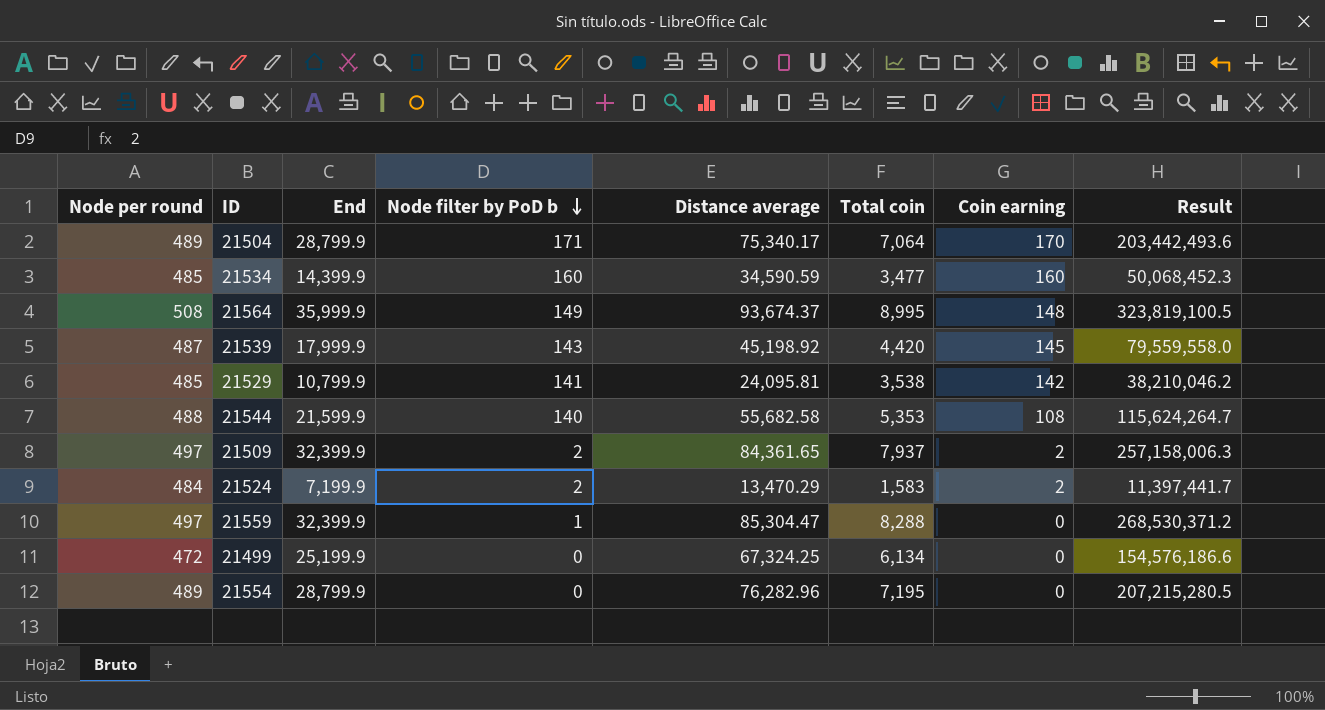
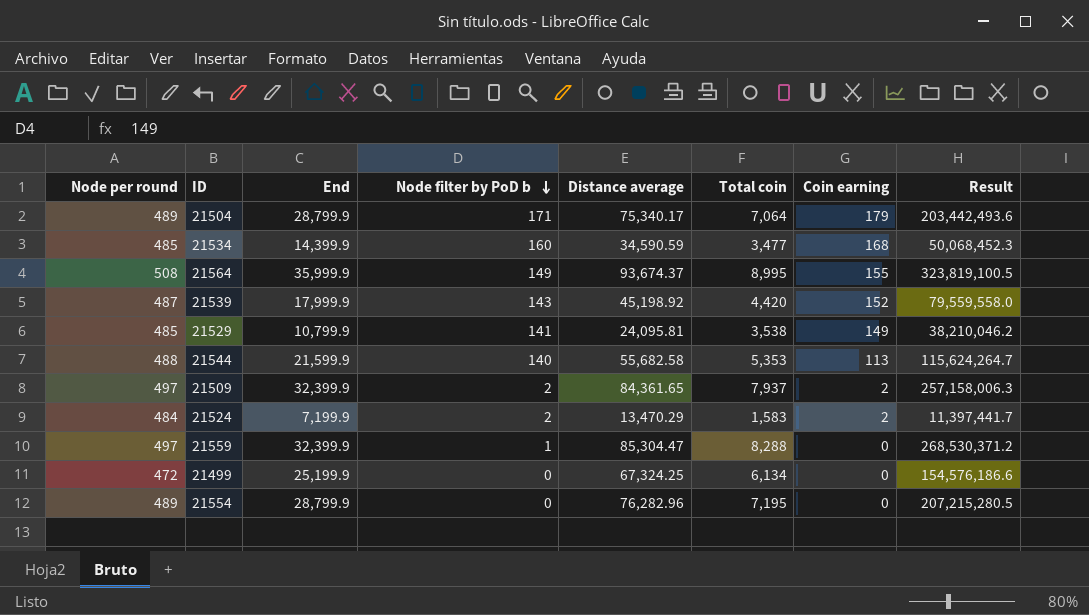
21504 | Coin earning: 170 -> 179
21534 | Coin earning: 160 -> 168
21564 | Coin earning: 148 -> 155
21539 | Coin earning: 145 -> 152
21529 | Coin earning: 142 -> 149
21544 | Coin earning: 108 -> 113

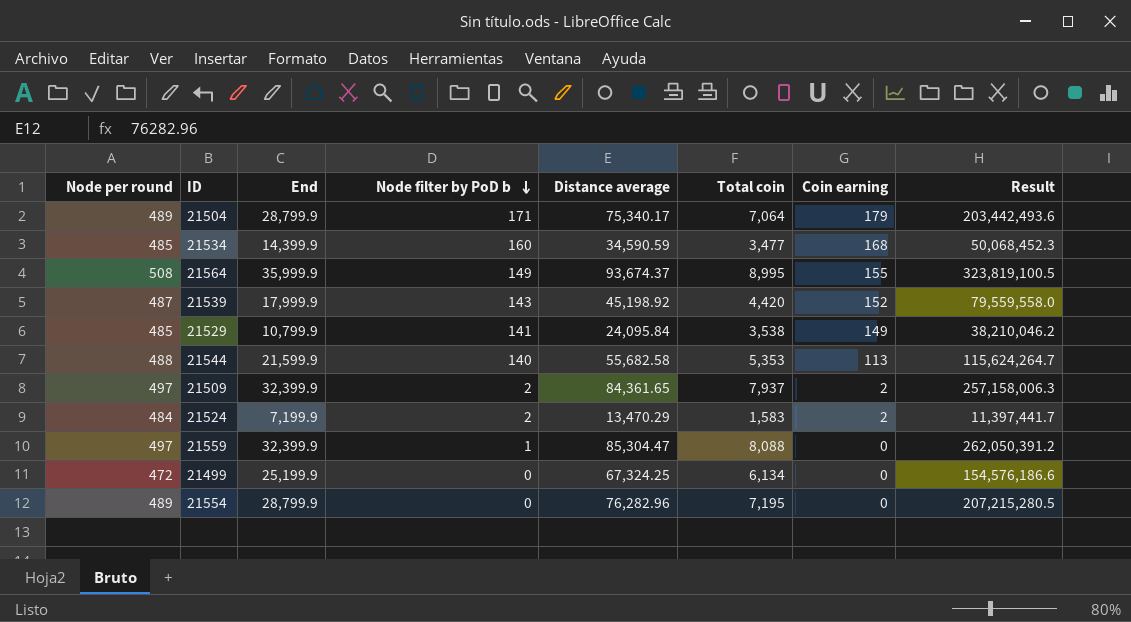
21529 | Distance average: 24,095.81 -> 24,095.84
21559 | Total coin: 8,288 -> 8,088
21559 | Result: 268,530,371.2 -> 262,050,391.2

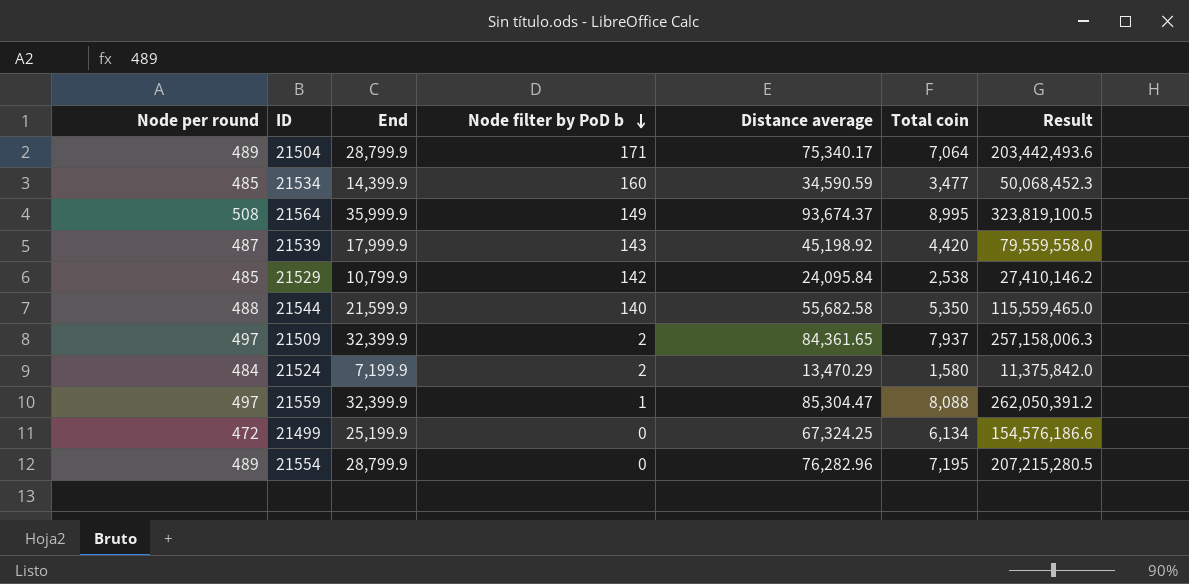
column Coin earning | position: 7 -> none
21529 | Node filter by PoD b: 141 -> 142
21529 | Total coin: 3,538 -> 2,538
21529 | Result: 38,210,046.2 -> 27,410,146.2
21544 | Total coin: 5,353 -> 5,350
21544 | Result: 115,624,264.7 -> 115,559,465.0
21524 | Total coin: 1,583 -> 1,580
21524 | Result: 11,397,441.7 -> 11,375,842.0

